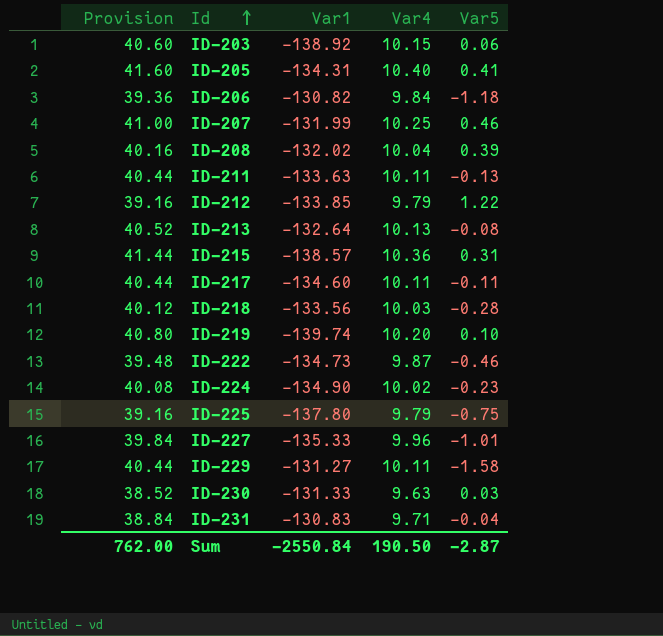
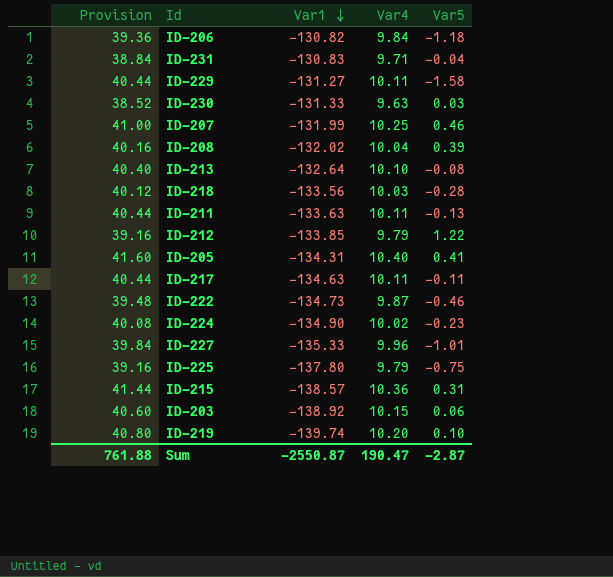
row order: Id ascending -> Var1 descending
ID-213 | Provision: 40.52 -> 40.40
ID-213 | Var4: 10.13 -> 10.10
ID-217 | Var1: -134.60 -> -134.63
Sum | Provision: 762.00 -> 761.88
Sum | Var1: -2550.84 -> -2550.87
Sum | Var4: 190.50 -> 190.47

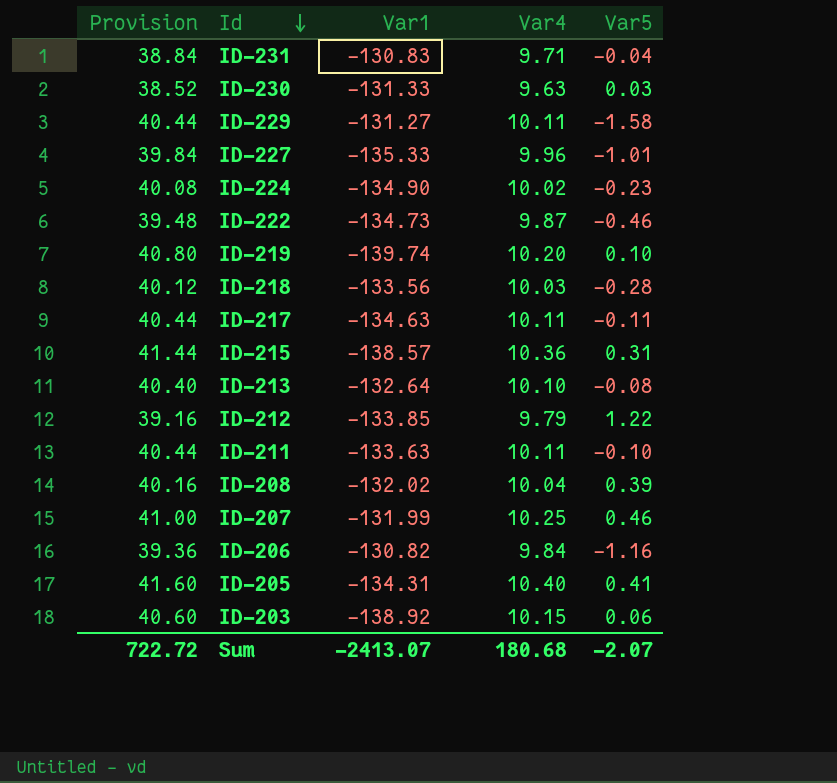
row order: Var1 descending -> Id descending
row ID-225: 39.16 | -137.80 | 9.79 | -0.75 -> none
ID-211 | Var5: -0.13 -> -0.10
ID-206 | Var5: -1.18 -> -1.16
Sum | Provision: 761.88 -> 722.72
Sum | Var1: -2550.87 -> -2413.07
Sum | Var4: 190.47 -> 180.68
Sum | Var5: -2.87 -> -2.07

